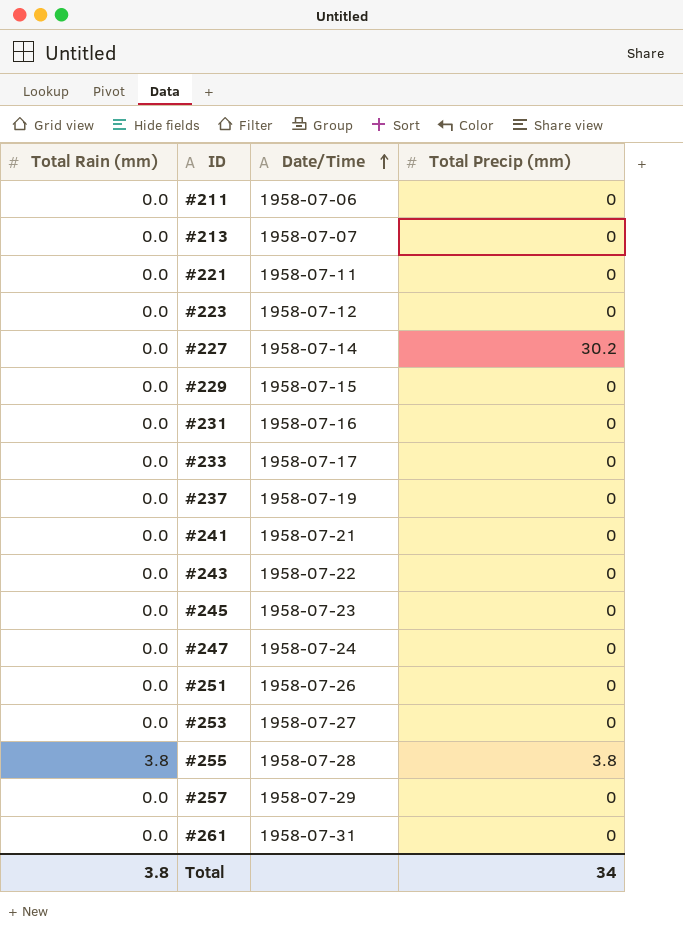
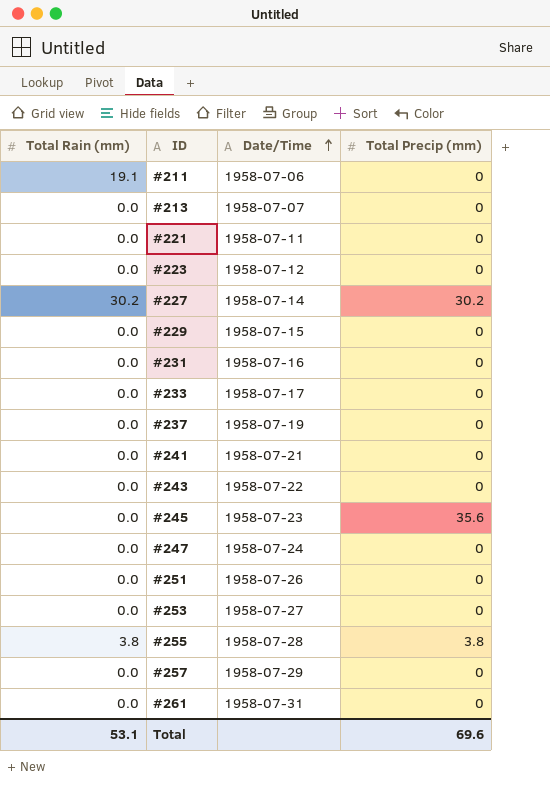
#211 | Total Rain (mm): 0.0 -> 19.1
#227 | Total Rain (mm): 0.0 -> 30.2
#245 | Total Precip (mm): 0 -> 35.6
Total | Total Rain (mm): 3.8 -> 53.1
Total | Total Precip (mm): 34 -> 69.6

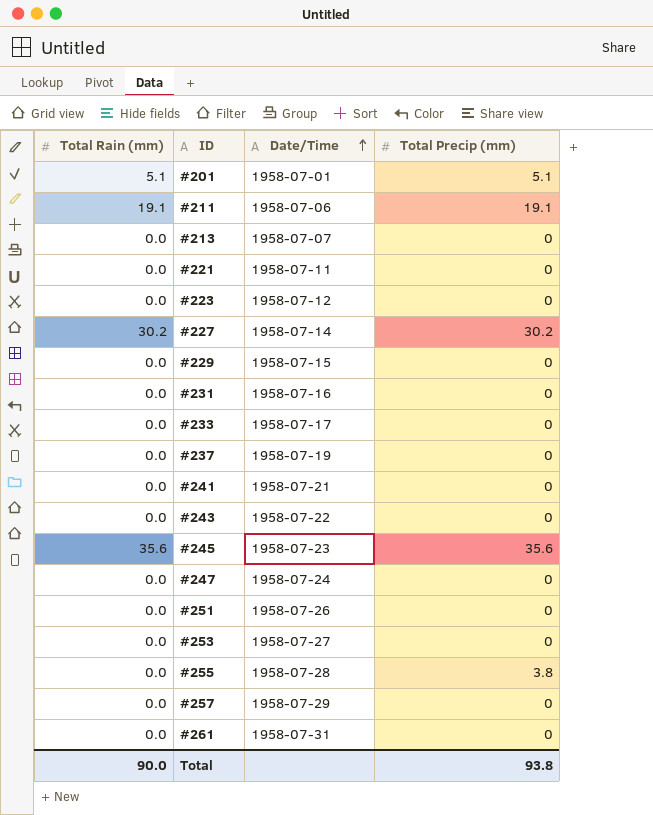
row #201: none -> 5.1 | 1958-07-01 | 5.1
#211 | Total Precip (mm): 0 -> 19.1
#245 | Total Rain (mm): 0.0 -> 35.6
#255 | Total Rain (mm): 3.8 -> 0.0
Total | Total Rain (mm): 53.1 -> 90.0
Total | Total Precip (mm): 69.6 -> 93.8

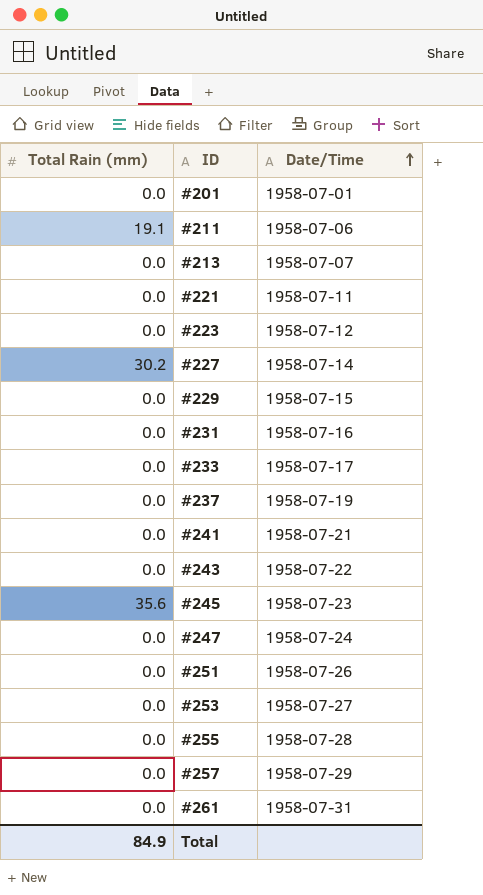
column Total Precip (mm) | position: 4 -> none
#201 | Total Rain (mm): 5.1 -> 0.0
Total | Total Rain (mm): 90.0 -> 84.9

